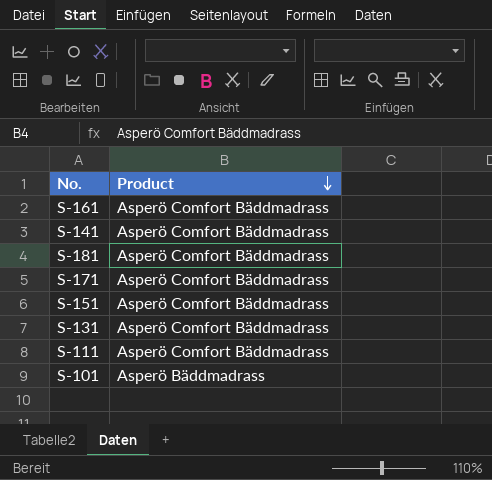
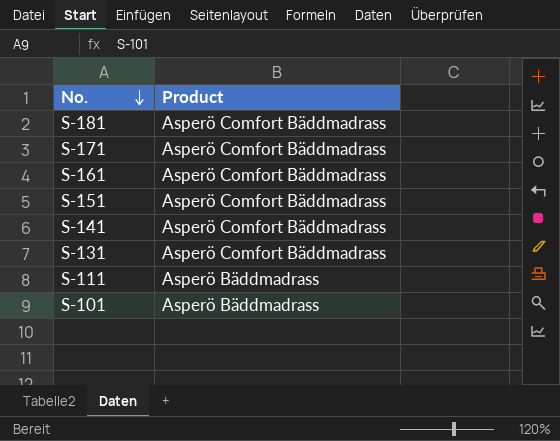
row order: Product descending -> No. descending
S-111 | Product: Asperö Comfort Bäddmadrass -> Asperö Bäddmadrass

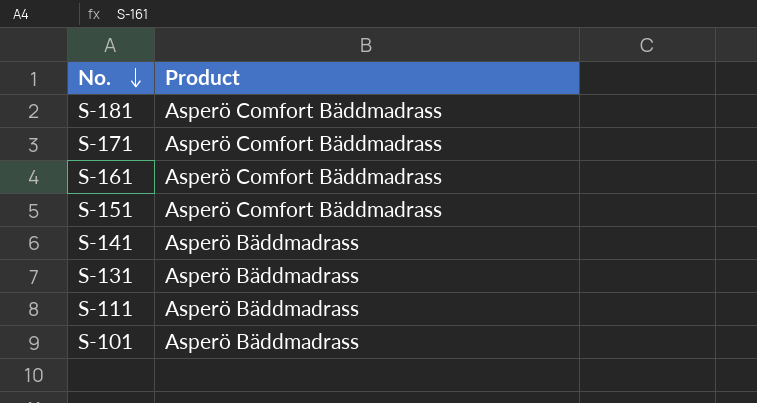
S-141 | Product: Asperö Comfort Bäddmadrass -> Asperö Bäddmadrass
S-131 | Product: Asperö Comfort Bäddmadrass -> Asperö Bäddmadrass

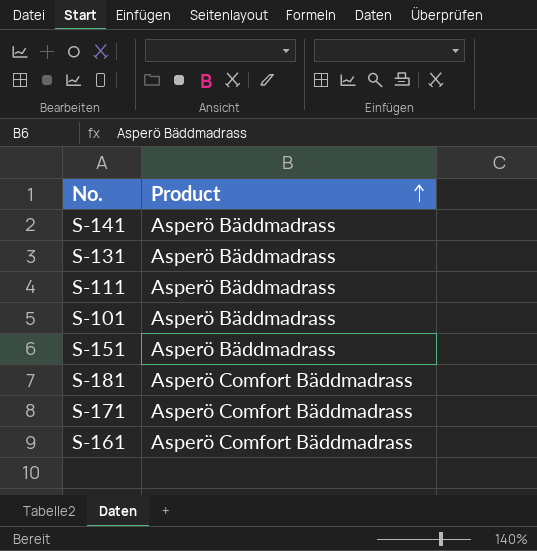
row order: No. descending -> Product ascending
S-151 | Product: Asperö Comfort Bäddmadrass -> Asperö Bäddmadrass

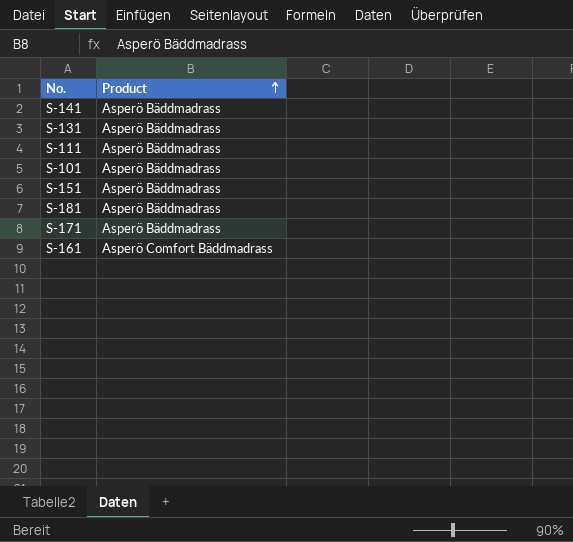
S-181 | Product: Asperö Comfort Bäddmadrass -> Asperö Bäddmadrass
S-171 | Product: Asperö Comfort Bäddmadrass -> Asperö Bäddmadrass

